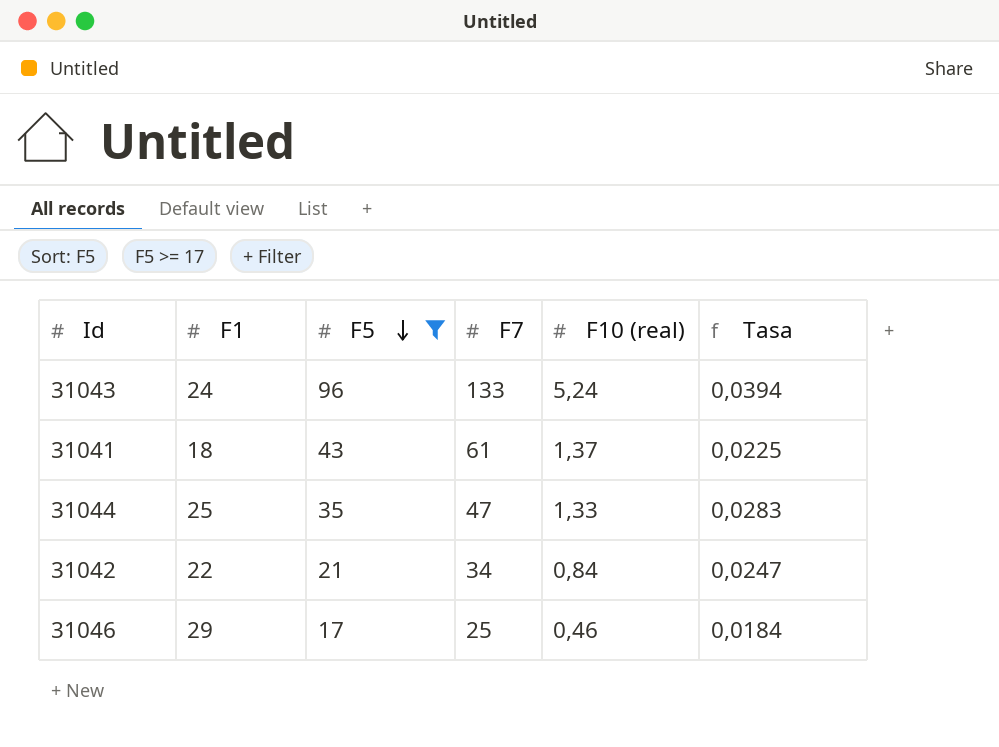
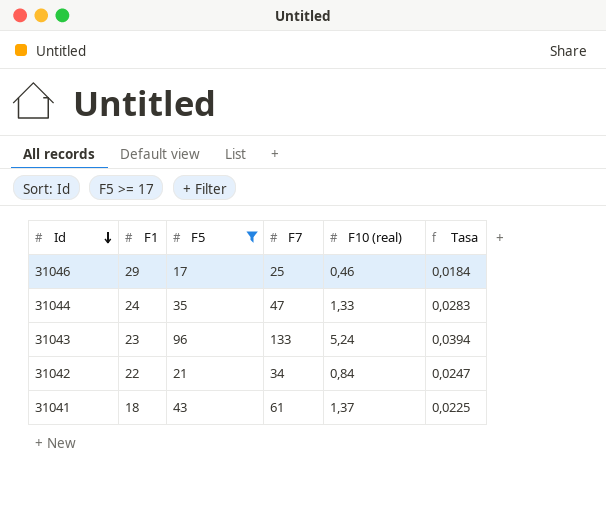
row order: F5 descending -> Id descending
31044 | F1: 25 -> 24
31043 | F1: 24 -> 23

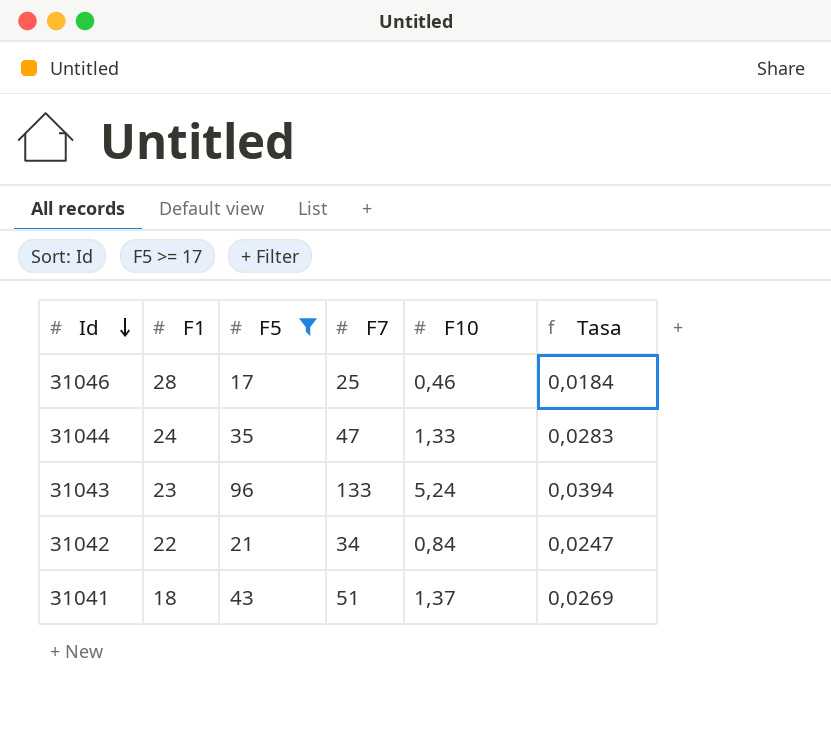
column name: F10 (real) -> F10
31046 | F1: 29 -> 28
31041 | F7: 61 -> 51
31041 | Tasa: 0,0225 -> 0,0269

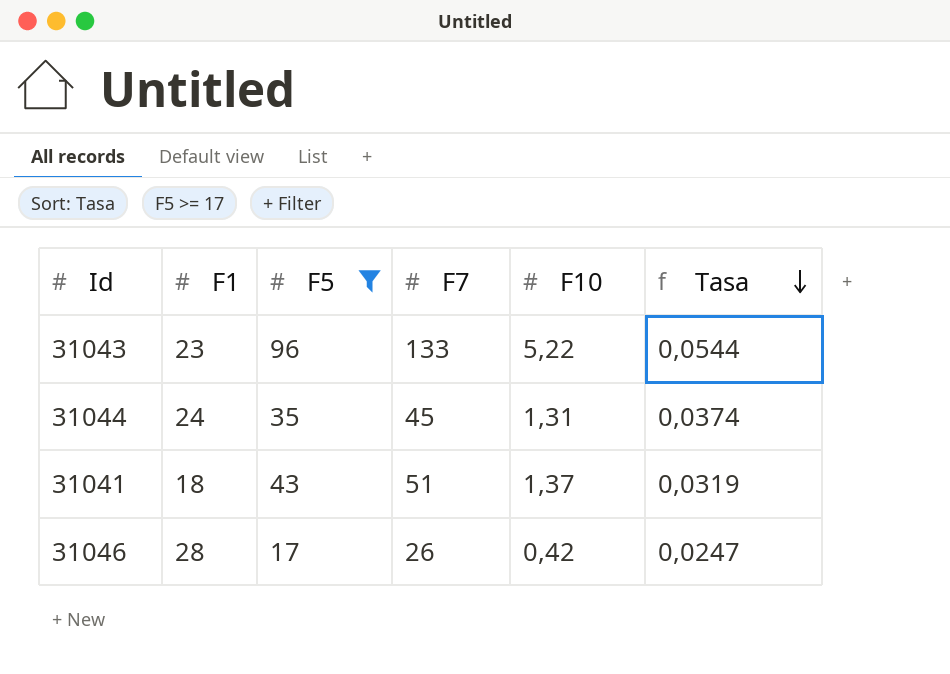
row order: Id descending -> Tasa descending
column Tasa | formula: [F10] / [F7] -> [F10] / [F5]
row 31042: 22 | 21 | 34 | 0,84 | 0,0247 -> none
31043 | F10: 5,24 -> 5,22
31044 | F7: 47 -> 45
31044 | F10: 1,33 -> 1,31
31046 | F7: 25 -> 26
31046 | F10: 0,46 -> 0,42

